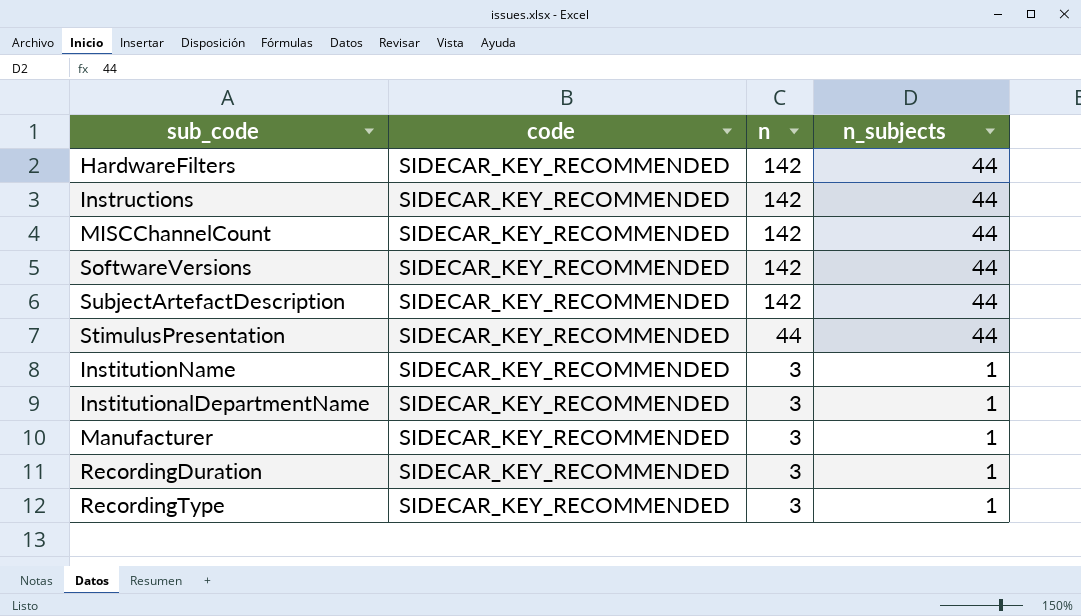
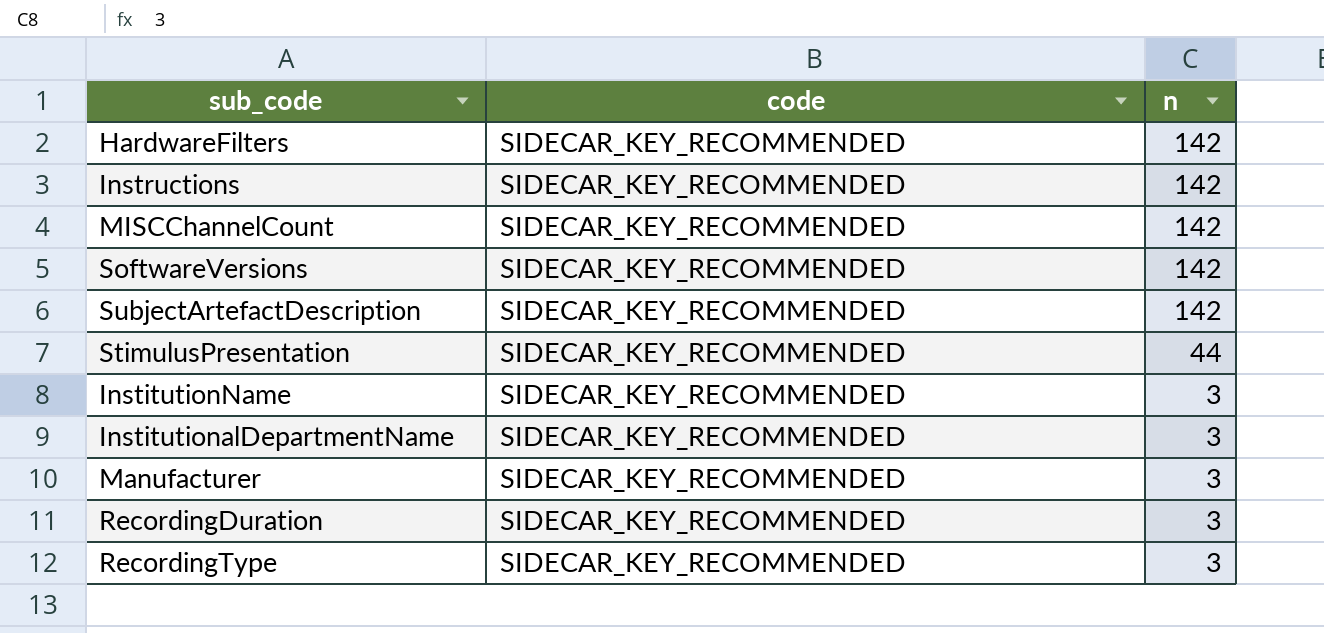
column n_subjects | position: 4 -> none

